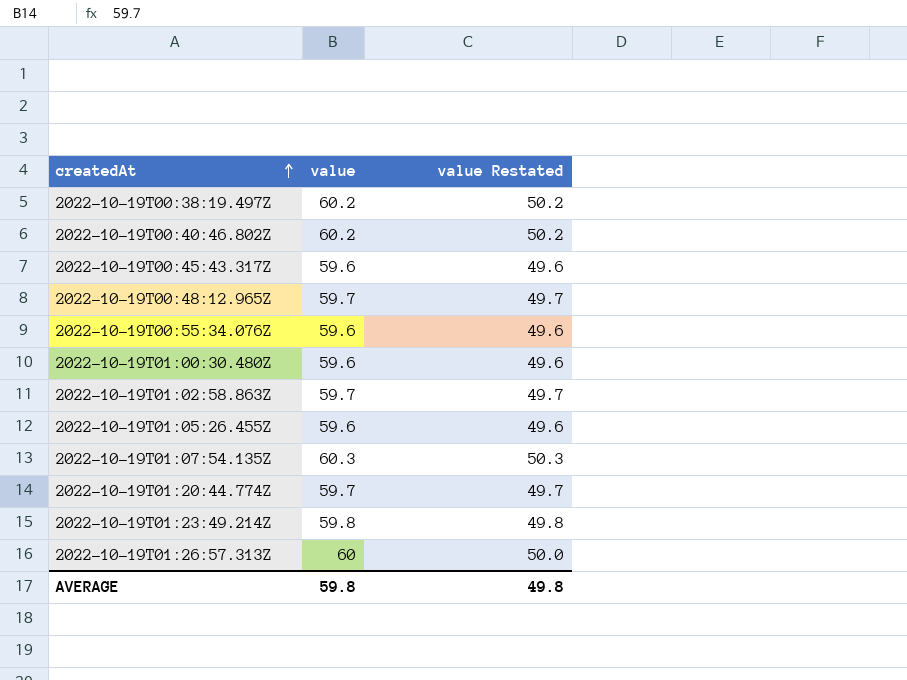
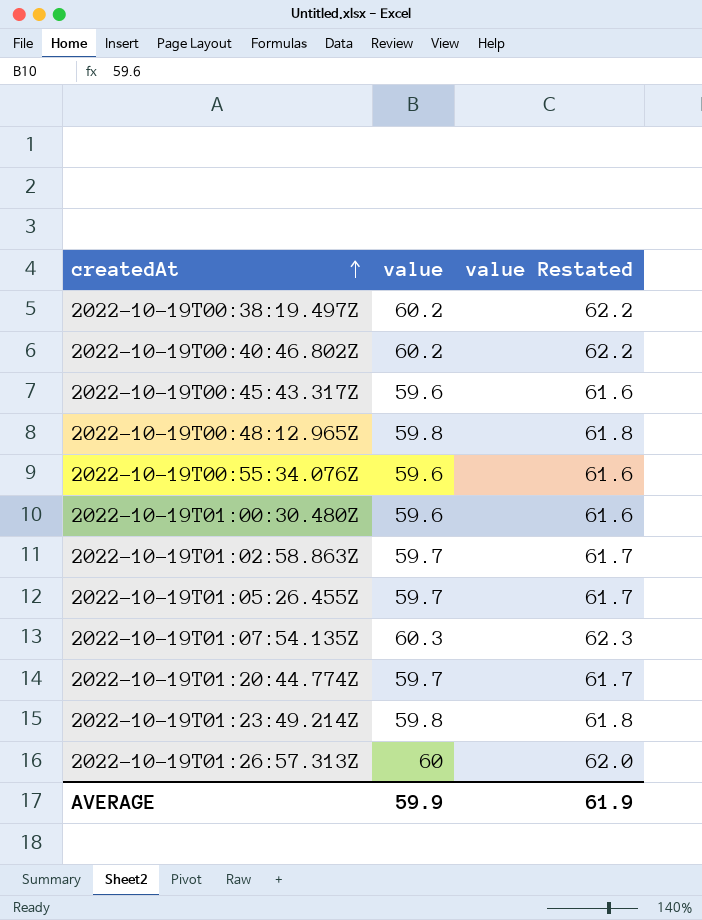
column value Restated | formula: [value] - 10 -> [value] + 2
2022-10-19T00:48:12.965Z | value: 59.7 -> 59.8
2022-10-19T01:05:26.455Z | value: 59.6 -> 59.7
AVERAGE | value: 59.8 -> 59.9
AVERAGE | value Restated: 49.8 -> 61.9

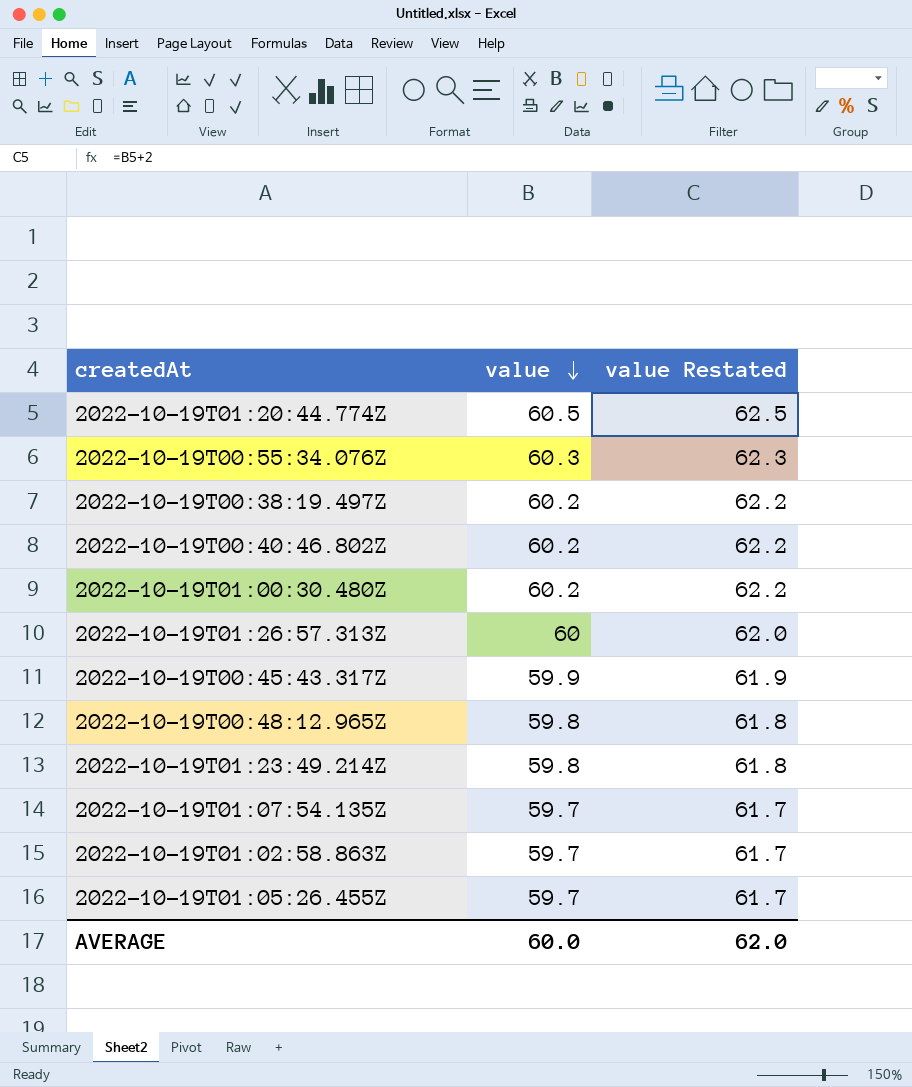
row order: createdAt ascending -> value descending
2022-10-19T01:20:44.774Z | value: 59.7 -> 60.5
2022-10-19T01:20:44.774Z | value Restated: 61.7 -> 62.5
2022-10-19T00:55:34.076Z | value: 59.6 -> 60.3
2022-10-19T00:55:34.076Z | value Restated: 61.6 -> 62.3
2022-10-19T01:00:30.480Z | value: 59.6 -> 60.2
2022-10-19T01:00:30.480Z | value Restated: 61.6 -> 62.2
2022-10-19T00:45:43.317Z | value: 59.6 -> 59.9
2022-10-19T00:45:43.317Z | value Restated: 61.6 -> 61.9
2022-10-19T01:07:54.135Z | value: 60.3 -> 59.7
2022-10-19T01:07:54.135Z | value Restated: 62.3 -> 61.7
AVERAGE | value: 59.9 -> 60.0
AVERAGE | value Restated: 61.9 -> 62.0

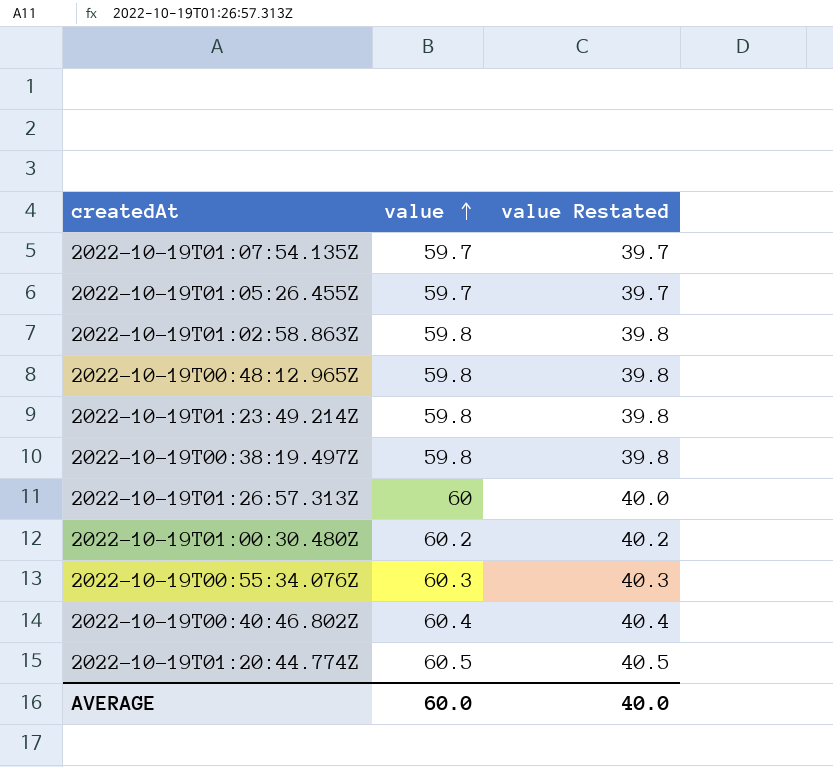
row order: value descending -> value ascending
column value Restated | formula: [value] + 2 -> [value] - 20
row 2022-10-19T00:45:43.317Z: 59.9 | 61.9 -> none
2022-10-19T01:02:58.863Z | value: 59.7 -> 59.8
2022-10-19T00:38:19.497Z | value: 60.2 -> 59.8
2022-10-19T00:40:46.802Z | value: 60.2 -> 60.4
AVERAGE | value Restated: 62.0 -> 40.0

